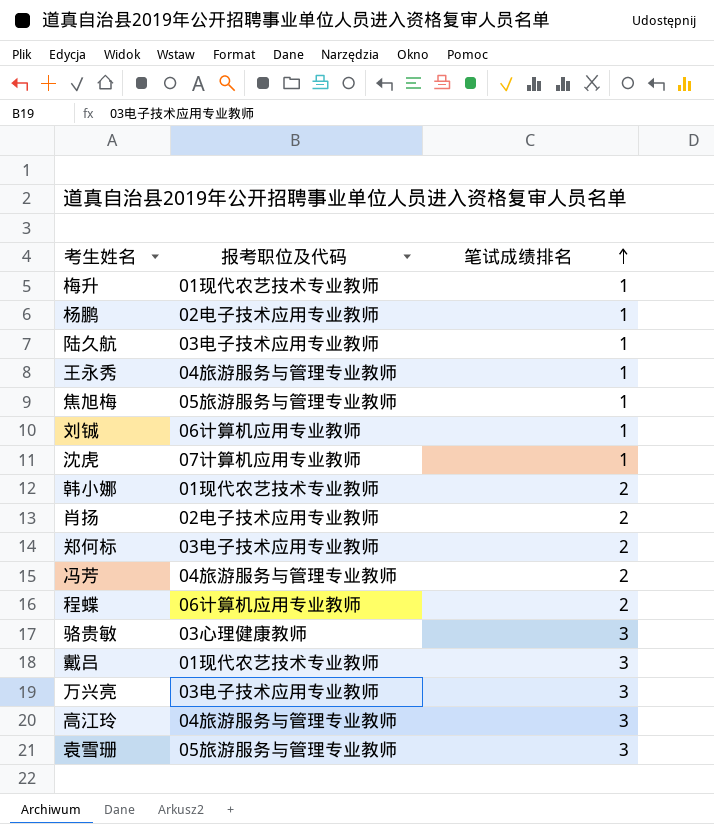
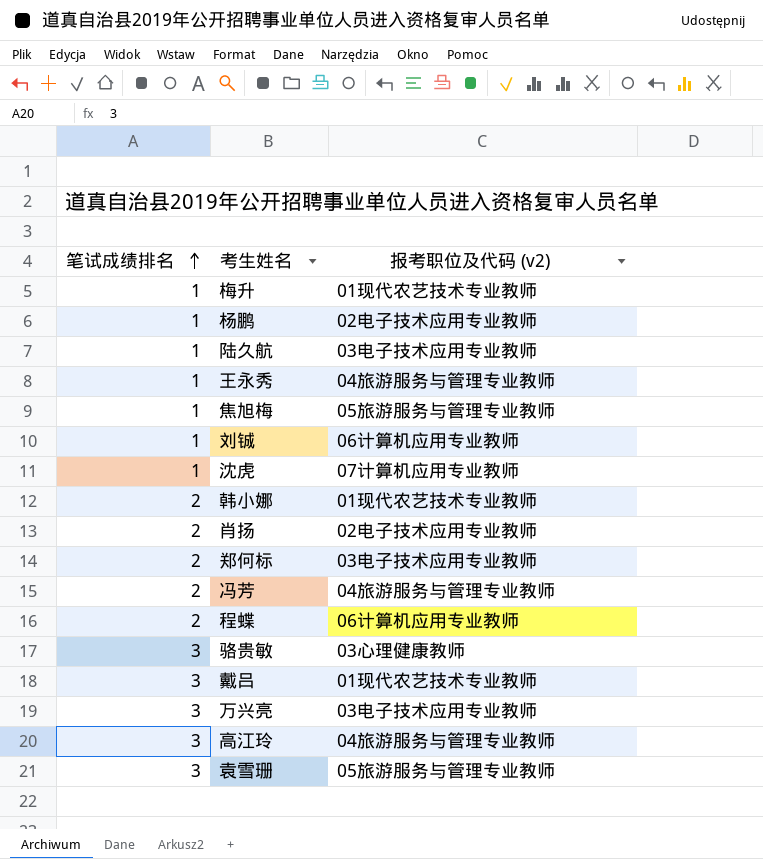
column 笔试成绩排名 | position: 3 -> 1
column name: 报考职位及代码 -> 报考职位及代码 (v2)

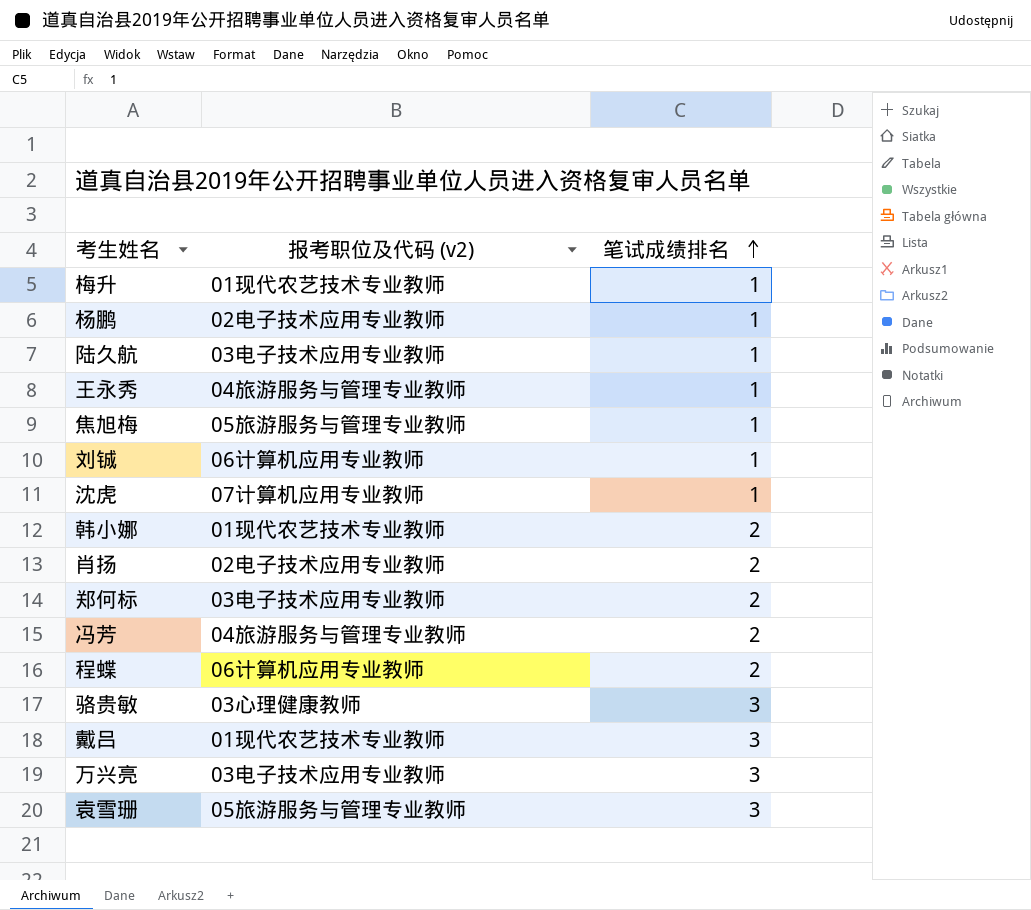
column 笔试成绩排名 | position: 1 -> 3
row 高江玲: 3 | 04旅游服务与管理专业教师 -> none

